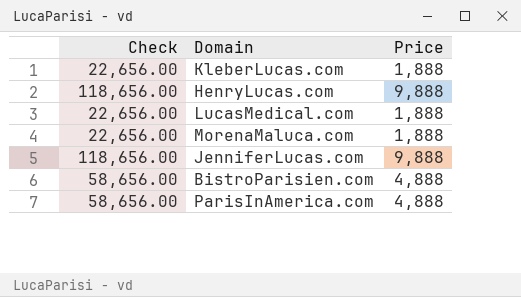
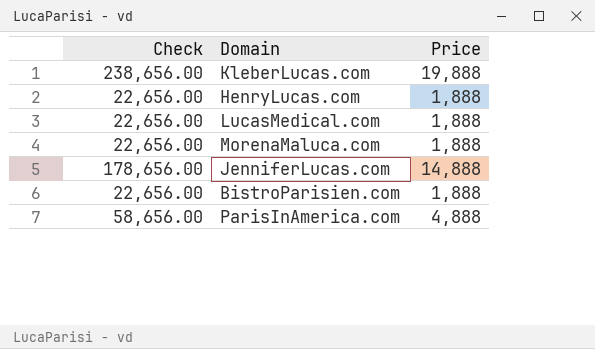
KleberLucas.com | Check: 22,656.00 -> 238,656.00
KleberLucas.com | Price: 1,888 -> 19,888
HenryLucas.com | Check: 118,656.00 -> 22,656.00
HenryLucas.com | Price: 9,888 -> 1,888
JenniferLucas.com | Check: 118,656.00 -> 178,656.00
JenniferLucas.com | Price: 9,888 -> 14,888
BistroParisien.com | Check: 58,656.00 -> 22,656.00
BistroParisien.com | Price: 4,888 -> 1,888

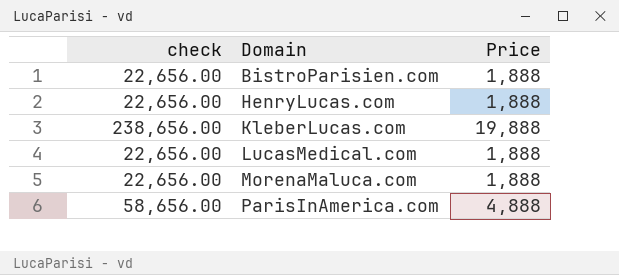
row order: none -> Domain ascending
column name: Check -> check
row JenniferLucas.com: 178,656.00 | 14,888 -> none

